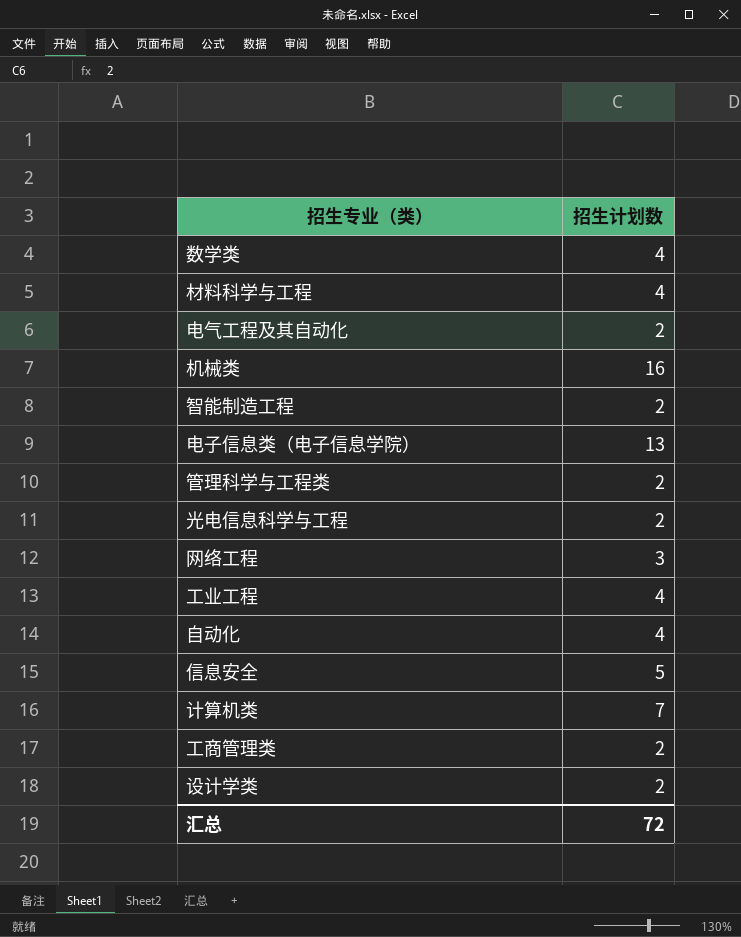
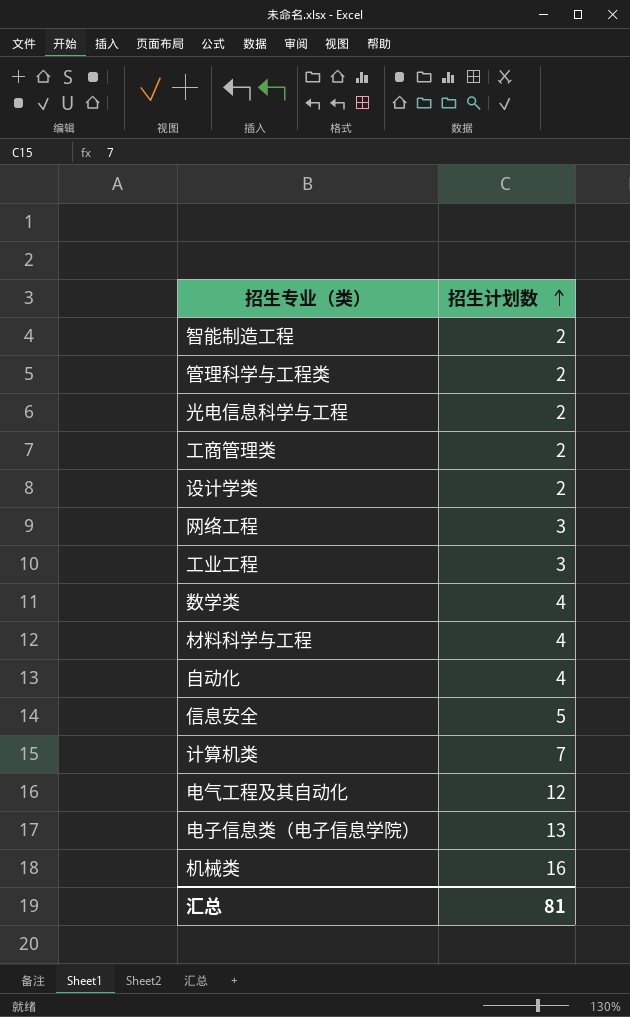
row order: none -> 招生计划数 ascending
工业工程 | 招生计划数: 4 -> 3
电气工程及其自动化 | 招生计划数: 2 -> 12
汇总 | 招生计划数: 72 -> 81

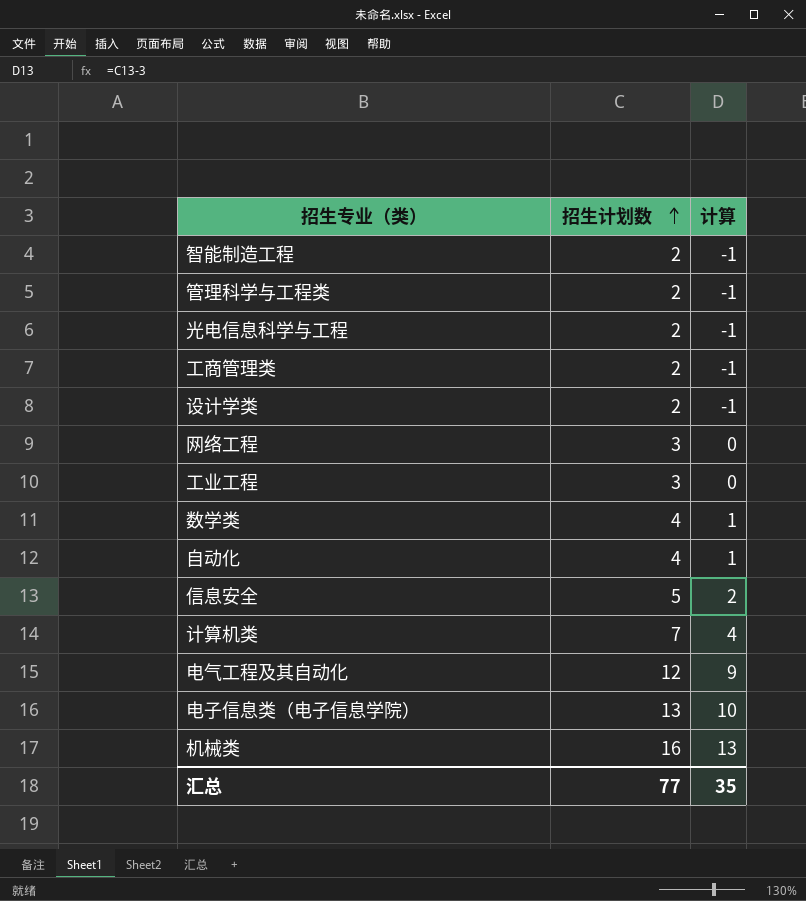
column 计算 | formula: none -> [招生计划数] - 3
row 材料科学与工程: 4 -> none
汇总 | 招生计划数: 81 -> 77

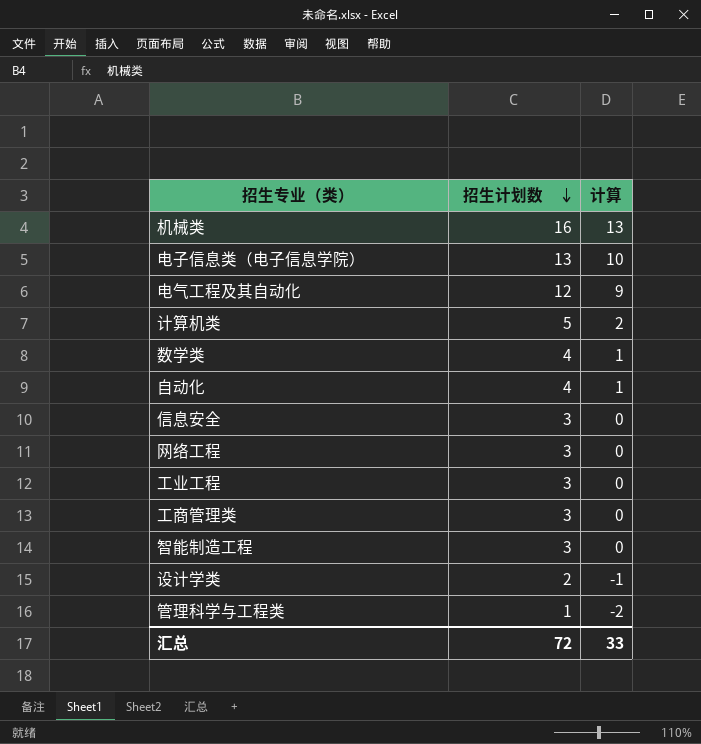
row order: 招生计划数 ascending -> 招生计划数 descending
row 光电信息科学与工程: 2 | -1 -> none
计算机类 | 招生计划数: 7 -> 5
计算机类 | 计算: 4 -> 2
信息安全 | 招生计划数: 5 -> 3
信息安全 | 计算: 2 -> 0
工商管理类 | 招生计划数: 2 -> 3
工商管理类 | 计算: -1 -> 0
智能制造工程 | 招生计划数: 2 -> 3
智能制造工程 | 计算: -1 -> 0
管理科学与工程类 | 招生计划数: 2 -> 1
管理科学与工程类 | 计算: -1 -> -2
汇总 | 招生计划数: 77 -> 72
汇总 | 计算: 35 -> 33

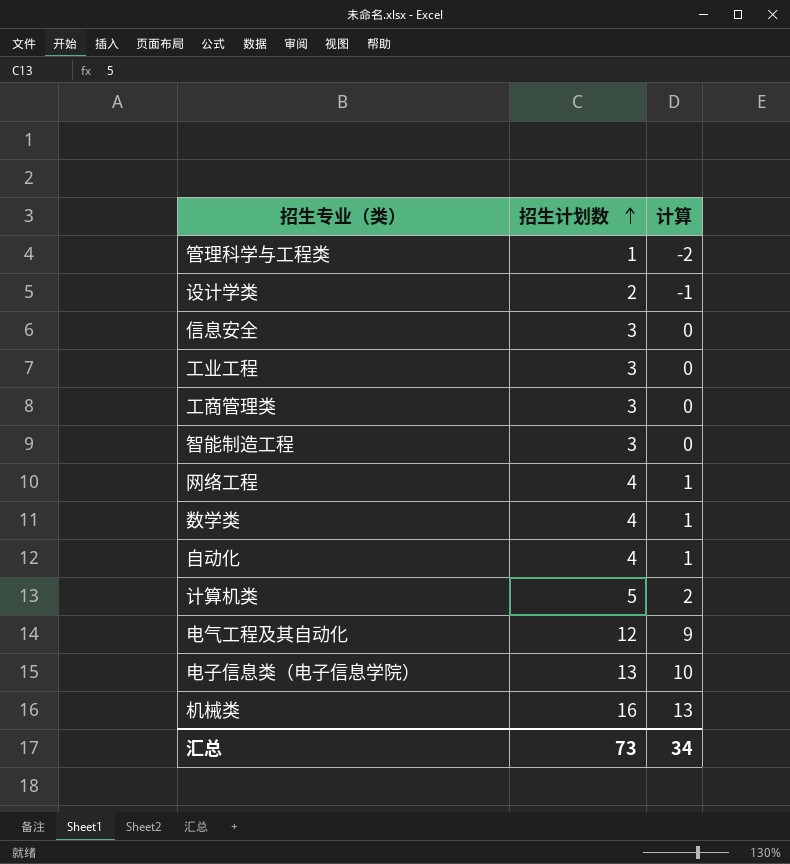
row order: 招生计划数 descending -> 招生计划数 ascending
网络工程 | 招生计划数: 3 -> 4
网络工程 | 计算: 0 -> 1
汇总 | 招生计划数: 72 -> 73
汇总 | 计算: 33 -> 34

